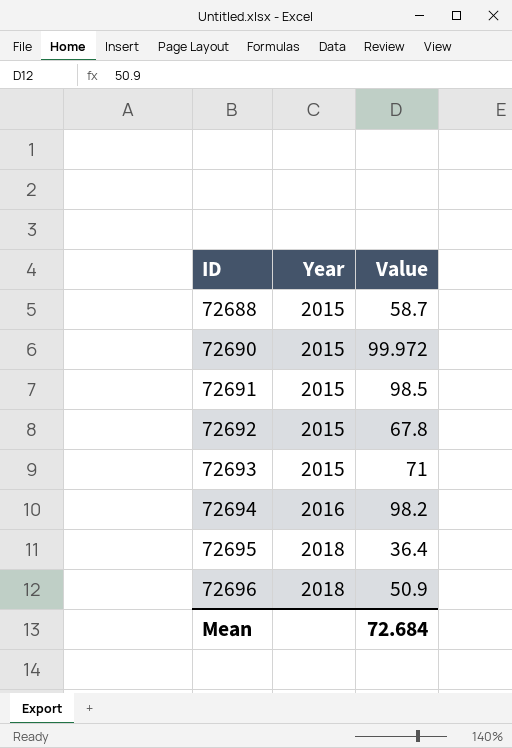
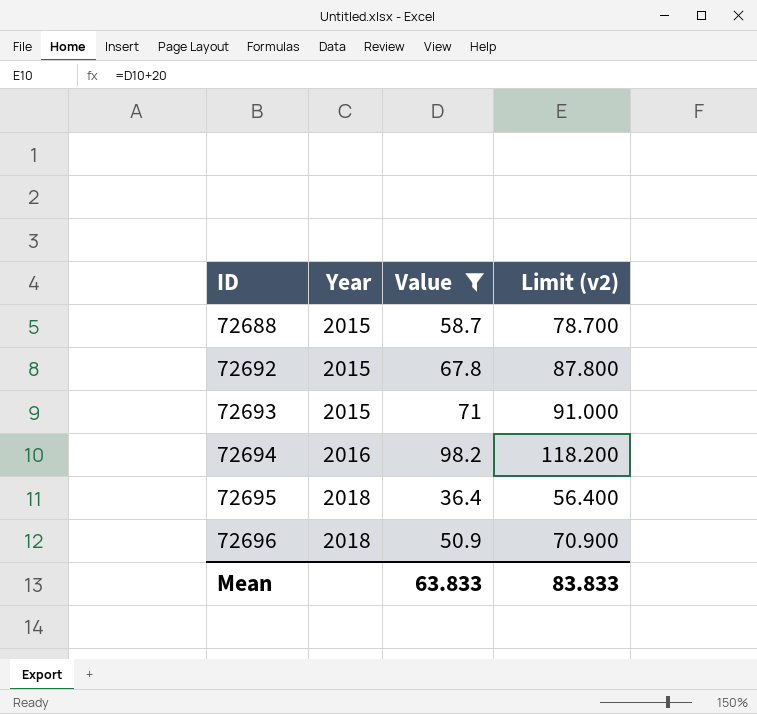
filter: none -> Value <= 98.2
column Limit (v2) | formula: none -> [Value] + 20
Mean | Value: 72.684 -> 63.833

